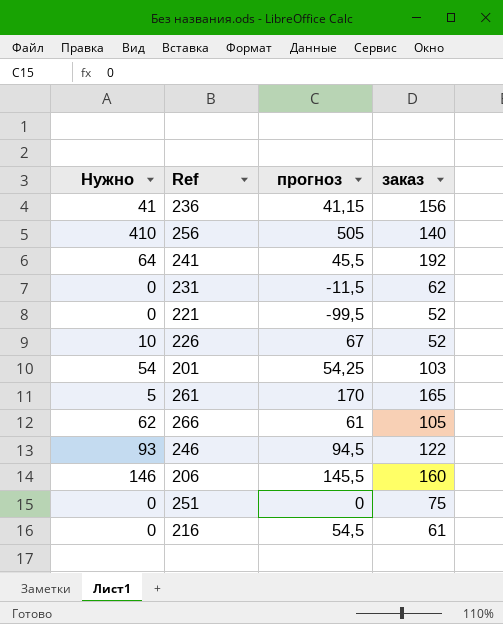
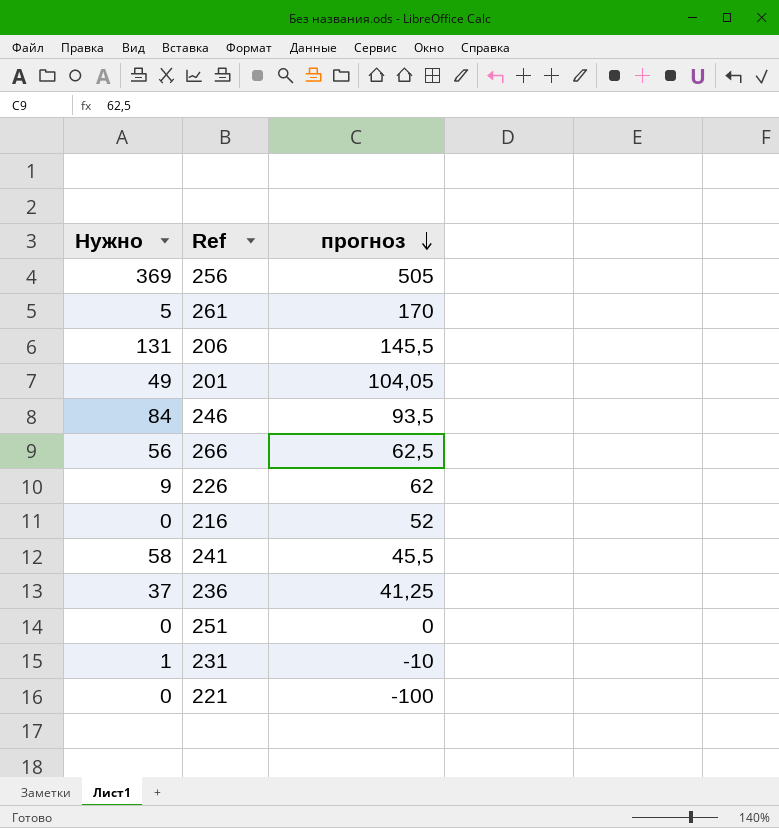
row order: none -> прогноз descending
column заказ | position: 4 -> none
256 | Нужно: 410 -> 369
206 | Нужно: 146 -> 131
201 | Нужно: 54 -> 49
201 | прогноз: 54,25 -> 104,05
246 | Нужно: 93 -> 84
246 | прогноз: 94,5 -> 93,5
266 | Нужно: 62 -> 56
266 | прогноз: 61 -> 62,5
226 | Нужно: 10 -> 9
226 | прогноз: 67 -> 62
216 | прогноз: 54,5 -> 52
241 | Нужно: 64 -> 58
236 | Нужно: 41 -> 37
236 | прогноз: 41,15 -> 41,25
231 | Нужно: 0 -> 1
231 | прогноз: -11,5 -> -10
221 | прогноз: -99,5 -> -100

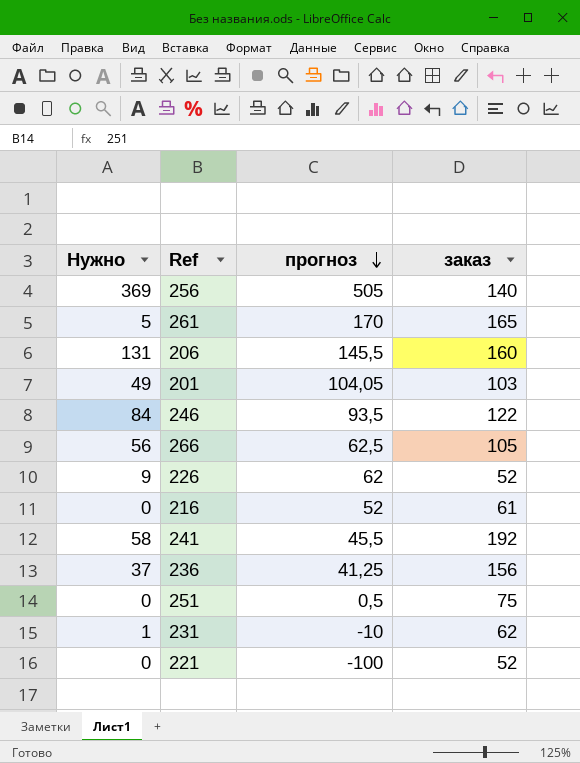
column заказ | position: none -> 4
251 | прогноз: 0 -> 0,5

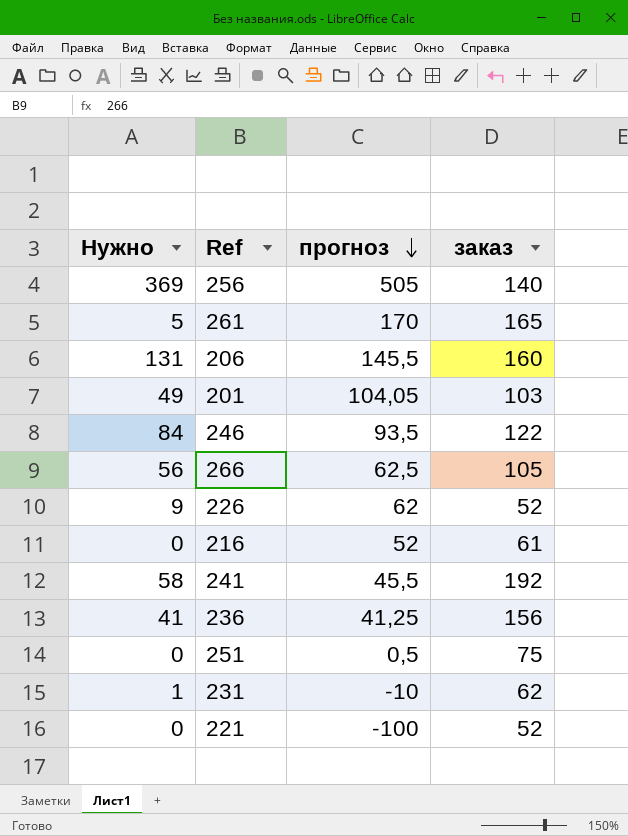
236 | Нужно: 37 -> 41

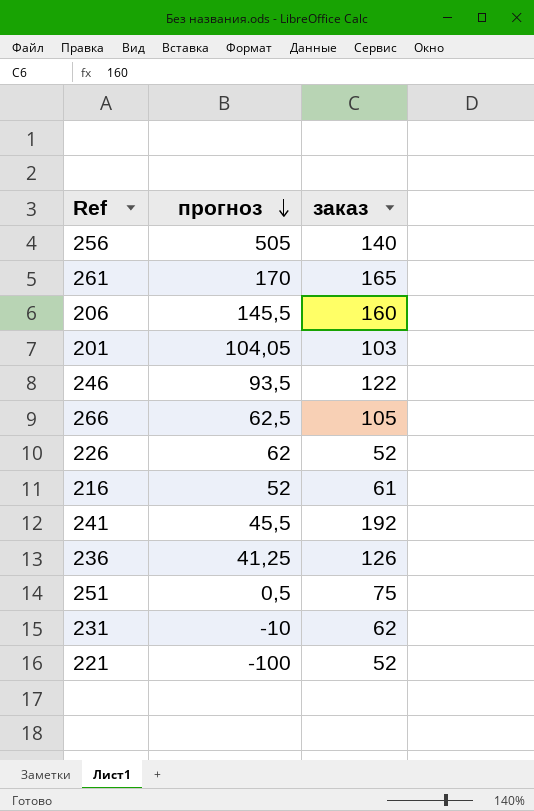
column Нужно | position: 1 -> none
236 | заказ: 156 -> 126

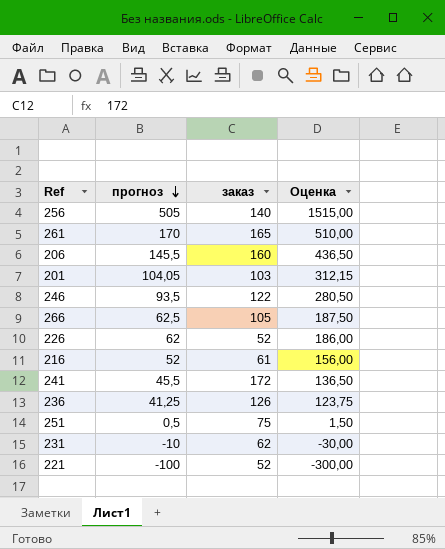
column Оценка | formula: none -> [прогноз] * 3
241 | заказ: 192 -> 172

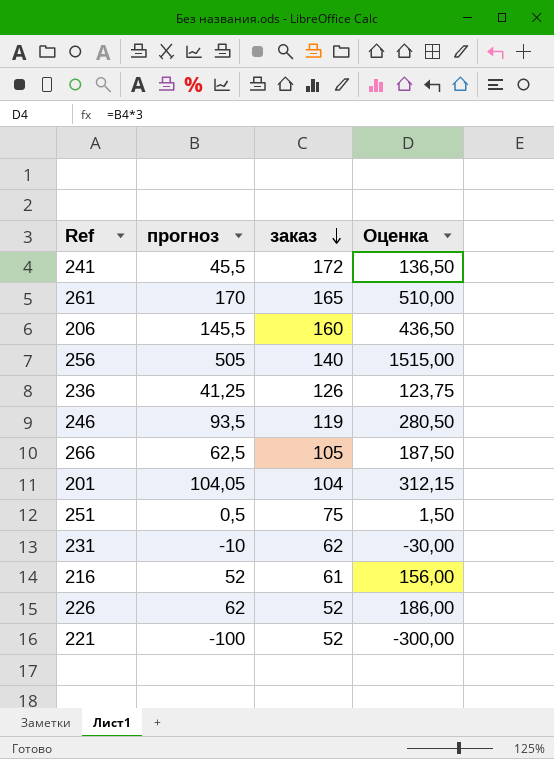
row order: прогноз descending -> заказ descending
246 | заказ: 122 -> 119
201 | заказ: 103 -> 104

